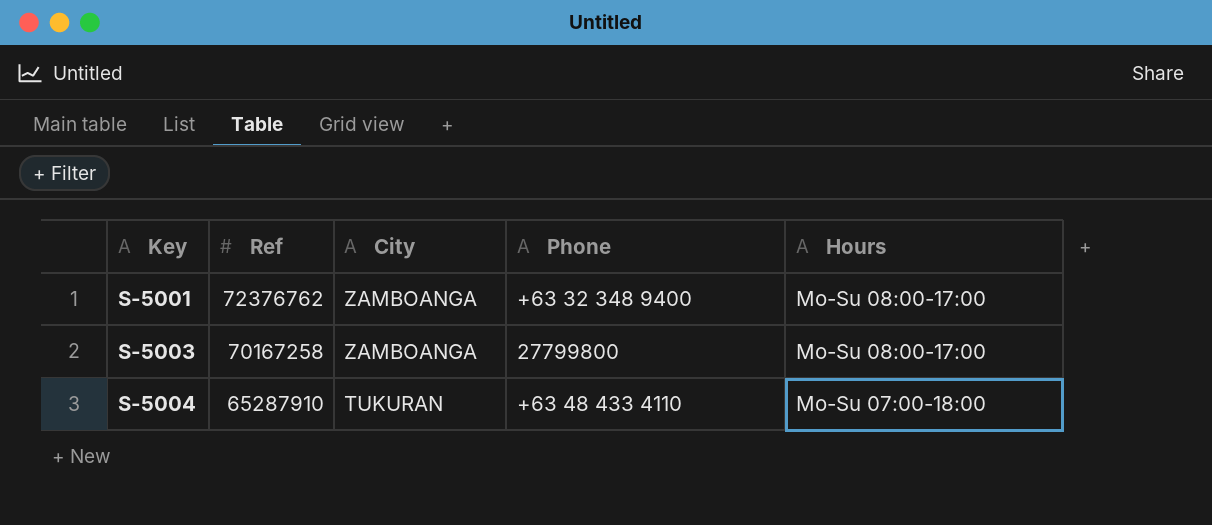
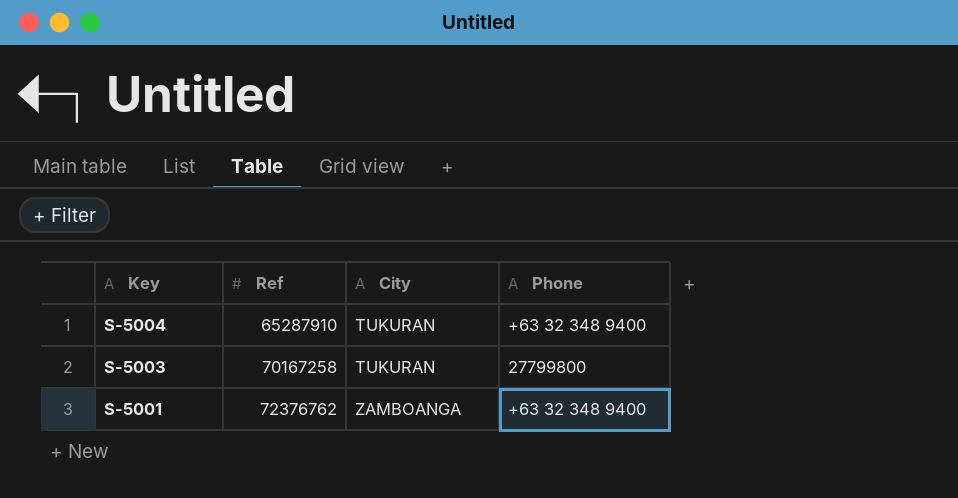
row order: Key ascending -> Key descending
column Hours | position: 5 -> none
S-5004 | Phone: +63 48 433 4110 -> +63 32 348 9400
S-5003 | City: ZAMBOANGA -> TUKURAN

